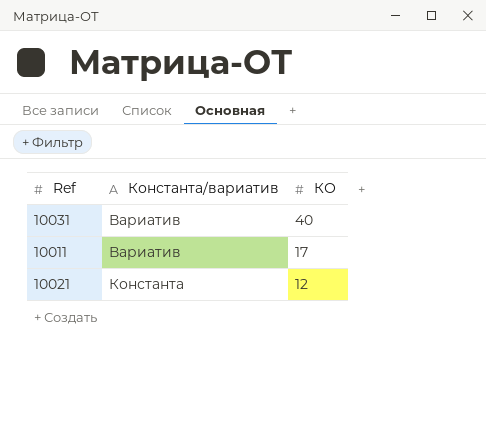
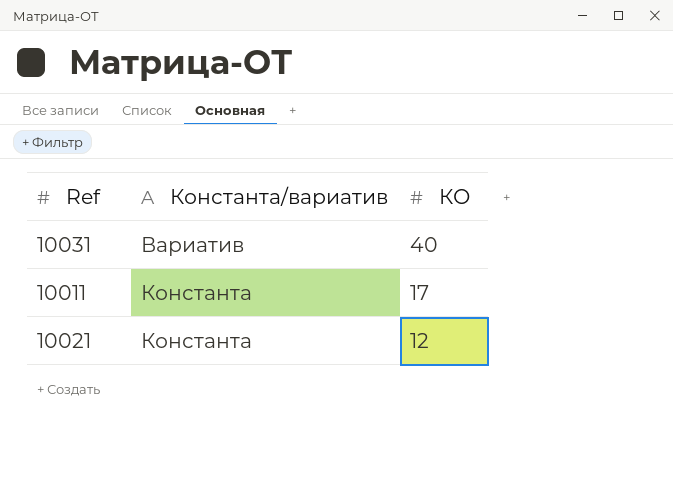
10011 | Константа/вариатив: Вариатив -> Константа

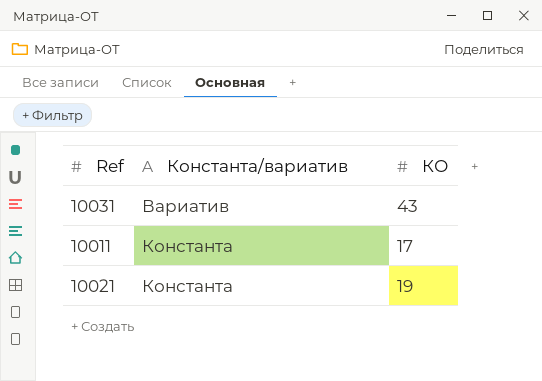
10031 | КО: 40 -> 43
10021 | КО: 12 -> 19

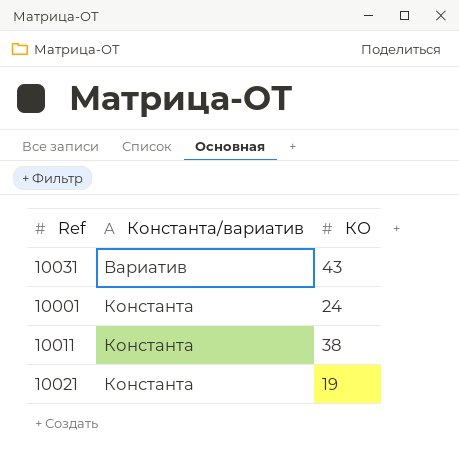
row 10001: none -> Константа | 24
10011 | КО: 17 -> 38

